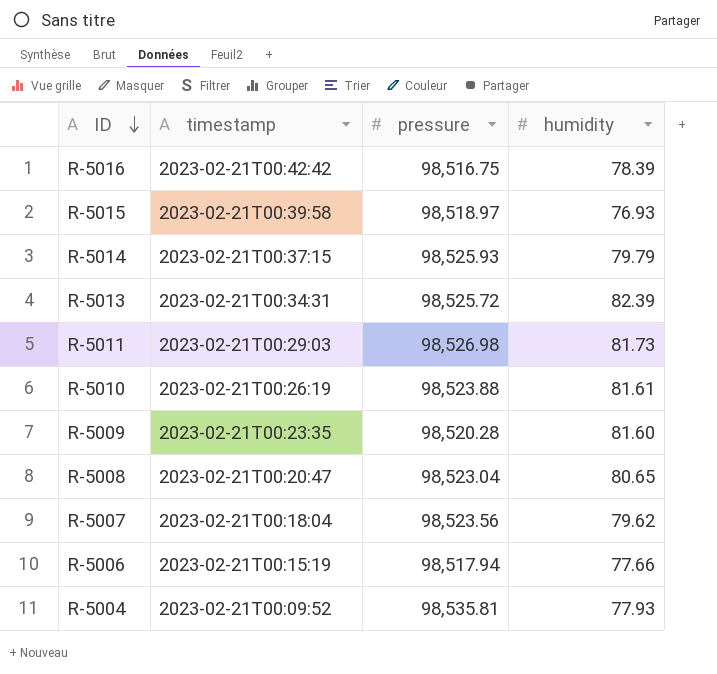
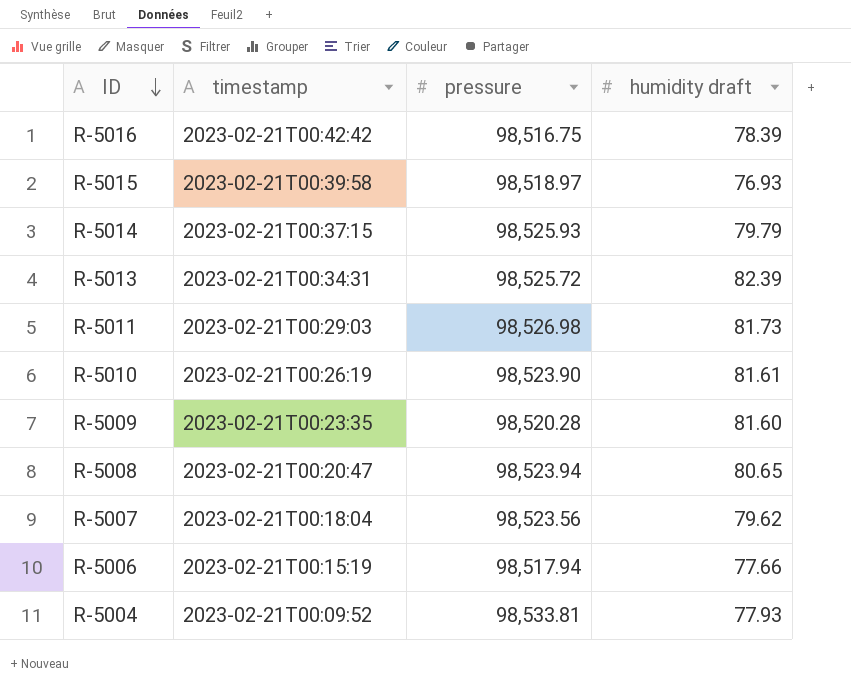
column name: humidity -> humidity draft
R-5010 | pressure: 98,523.88 -> 98,523.90
R-5008 | pressure: 98,523.04 -> 98,523.94
R-5004 | pressure: 98,535.81 -> 98,533.81

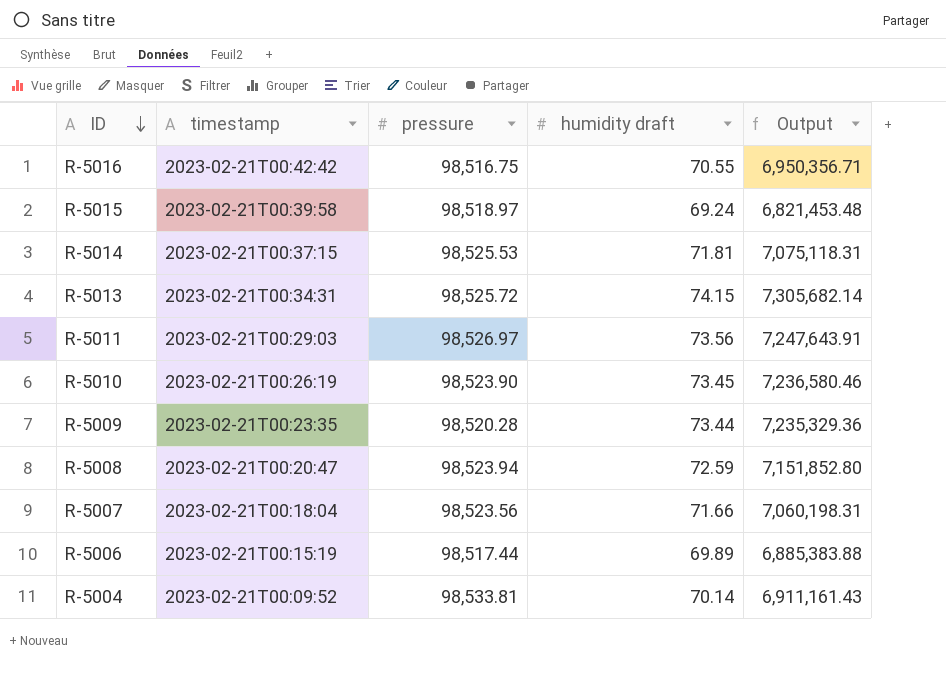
column Output | formula: none -> [pressure] * [humidity draft]
R-5016 | humidity draft: 78.39 -> 70.55
R-5015 | humidity draft: 76.93 -> 69.24
R-5014 | pressure: 98,525.93 -> 98,525.53
R-5014 | humidity draft: 79.79 -> 71.81
R-5013 | humidity draft: 82.39 -> 74.15
R-5011 | pressure: 98,526.98 -> 98,526.97
R-5011 | humidity draft: 81.73 -> 73.56
R-5010 | humidity draft: 81.61 -> 73.45
R-5009 | humidity draft: 81.60 -> 73.44
R-5008 | humidity draft: 80.65 -> 72.59
R-5007 | humidity draft: 79.62 -> 71.66
R-5006 | pressure: 98,517.94 -> 98,517.44
R-5006 | humidity draft: 77.66 -> 69.89
R-5004 | humidity draft: 77.93 -> 70.14

